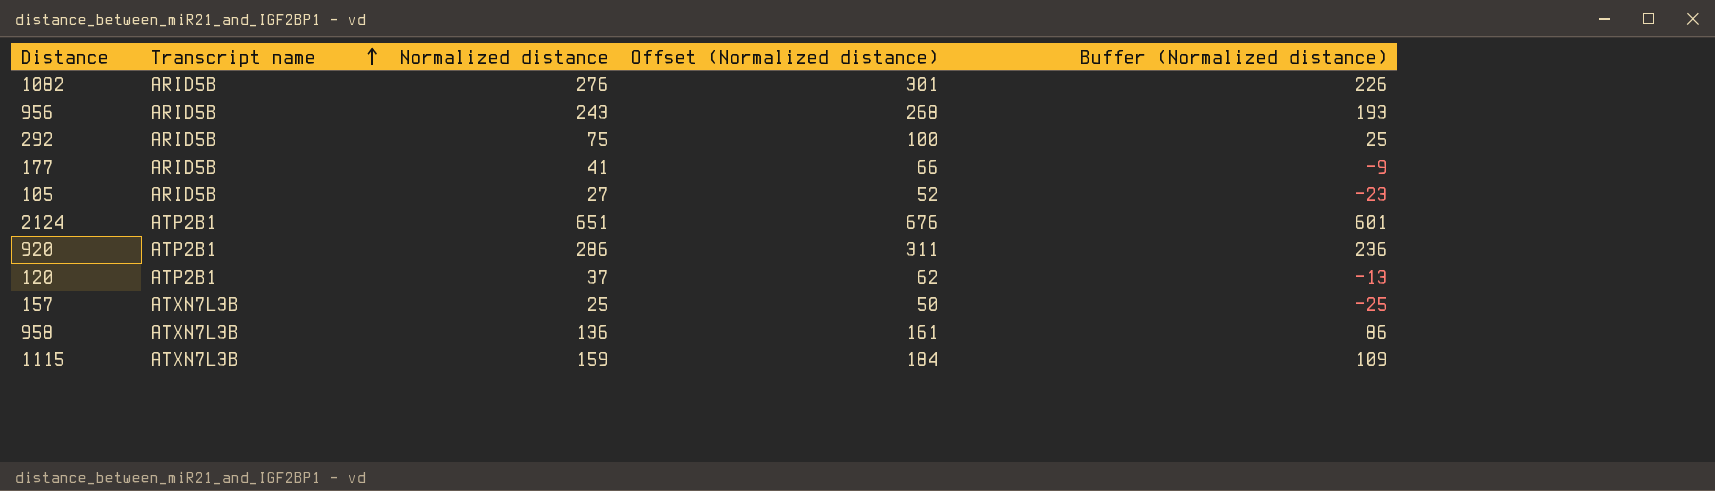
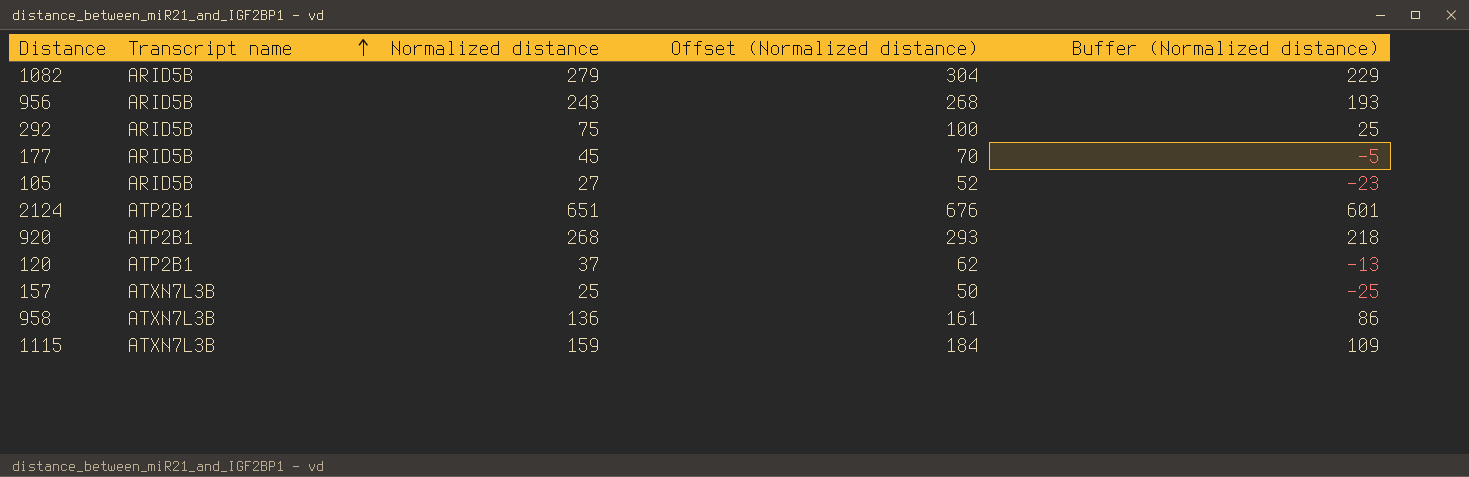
1082 | Normalized distance: 276 -> 279
1082 | Offset (Normalized distance): 301 -> 304
1082 | Buffer (Normalized distance): 226 -> 229
177 | Normalized distance: 41 -> 45
177 | Offset (Normalized distance): 66 -> 70
177 | Buffer (Normalized distance): -9 -> -5
920 | Normalized distance: 286 -> 268
920 | Offset (Normalized distance): 311 -> 293
920 | Buffer (Normalized distance): 236 -> 218

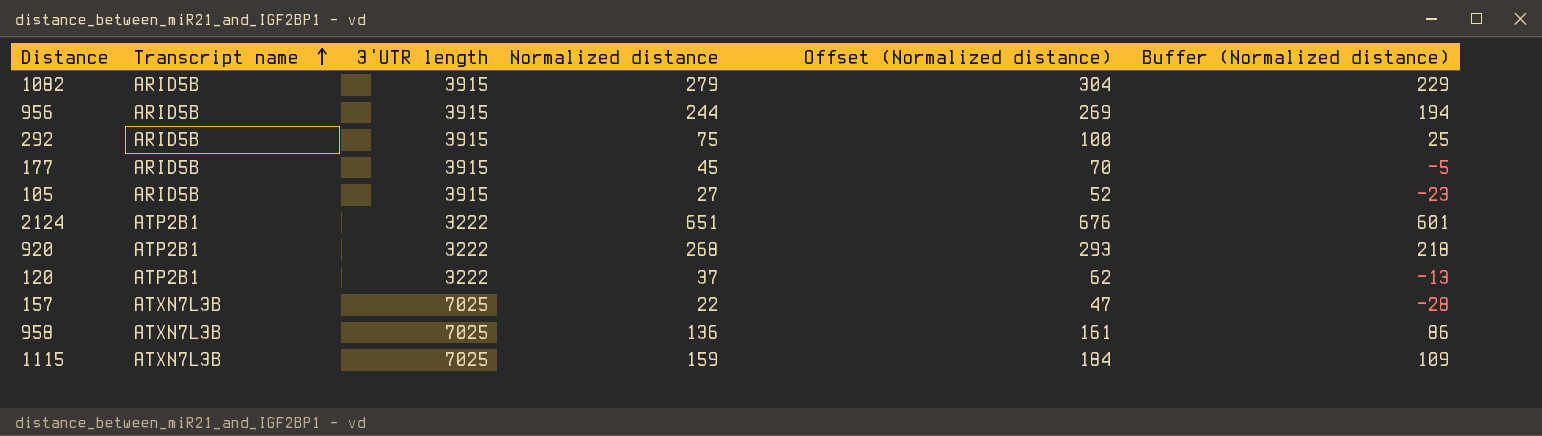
column 3'UTR length | position: none -> 3
956 | Normalized distance: 243 -> 244
956 | Offset (Normalized distance): 268 -> 269
956 | Buffer (Normalized distance): 193 -> 194
157 | Normalized distance: 25 -> 22
157 | Offset (Normalized distance): 50 -> 47
157 | Buffer (Normalized distance): -25 -> -28

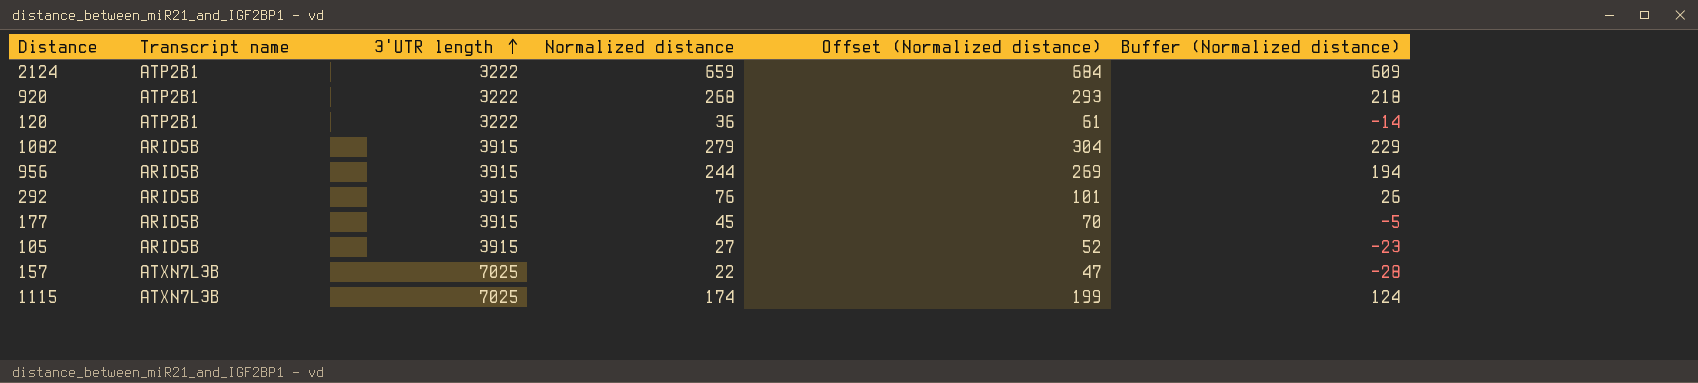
row order: Transcript name ascending -> 3'UTR length ascending
row 958: ATXN7L3B | 7025 | 136 | 161 | 86 -> none
2124 | Normalized distance: 651 -> 659
2124 | Offset (Normalized distance): 676 -> 684
2124 | Buffer (Normalized distance): 601 -> 609
120 | Normalized distance: 37 -> 36
120 | Offset (Normalized distance): 62 -> 61
120 | Buffer (Normalized distance): -13 -> -14
292 | Normalized distance: 75 -> 76
292 | Offset (Normalized distance): 100 -> 101
292 | Buffer (Normalized distance): 25 -> 26
1115 | Normalized distance: 159 -> 174
1115 | Offset (Normalized distance): 184 -> 199
1115 | Buffer (Normalized distance): 109 -> 124

